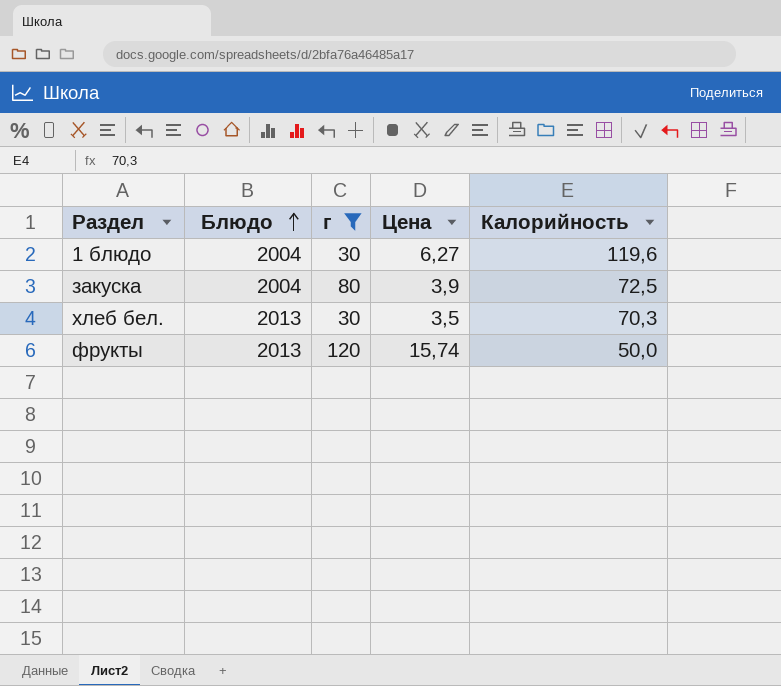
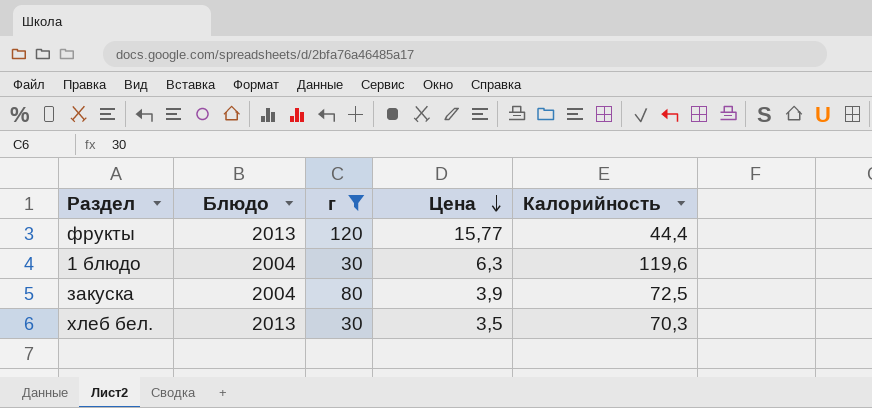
row order: Блюдо ascending -> Цена descending
фрукты | Цена: 15,74 -> 15,77
фрукты | Калорийность: 50,0 -> 44,4
1 блюдо | Цена: 6,27 -> 6,3

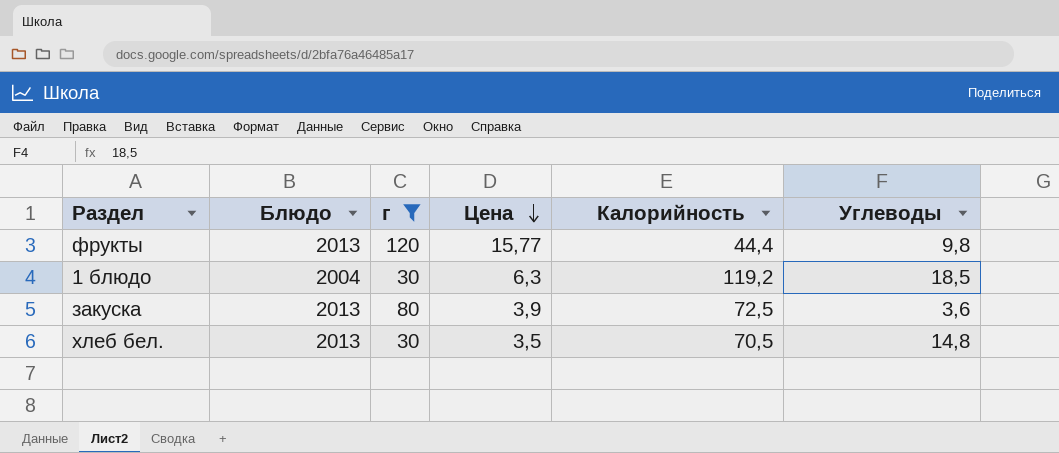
column Углеводы | position: none -> 6
1 блюдо | Калорийность: 119,6 -> 119,2
закуска | Блюдо: 2004 -> 2013
хлеб бел. | Калорийность: 70,3 -> 70,5

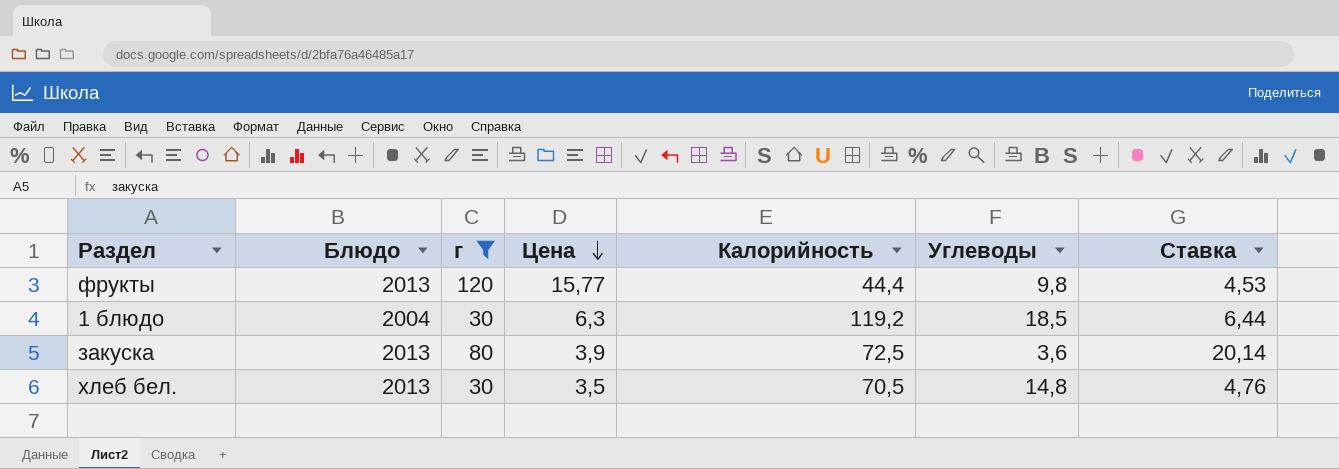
column Ставка | formula: none -> [Калорийность] / [Углеводы]

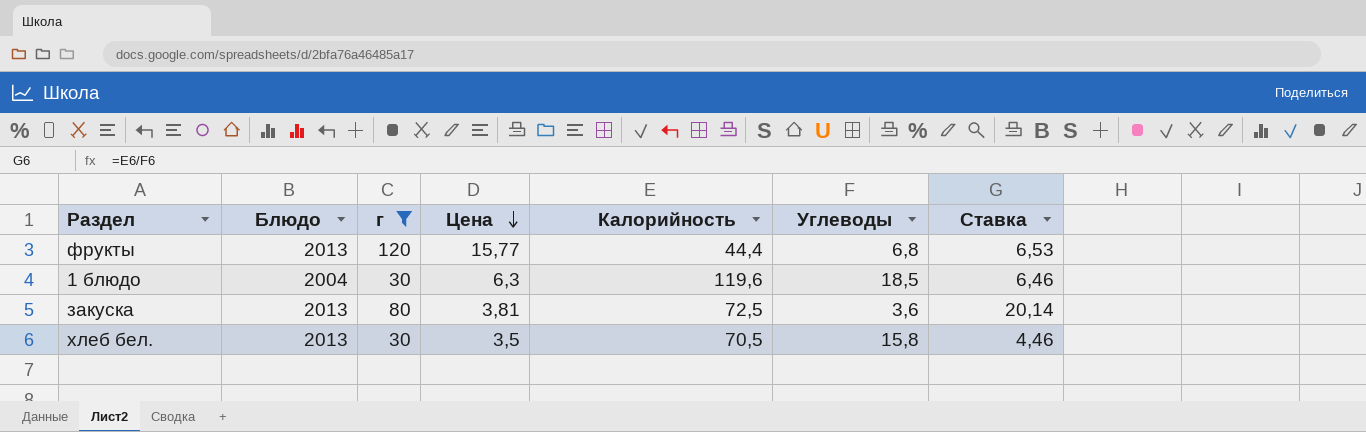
фрукты | Углеводы: 9,8 -> 6,8
фрукты | Ставка: 4,53 -> 6,53
1 блюдо | Калорийность: 119,2 -> 119,6
1 блюдо | Ставка: 6,44 -> 6,46
закуска | Цена: 3,9 -> 3,81
хлеб бел. | Углеводы: 14,8 -> 15,8
хлеб бел. | Ставка: 4,76 -> 4,46

